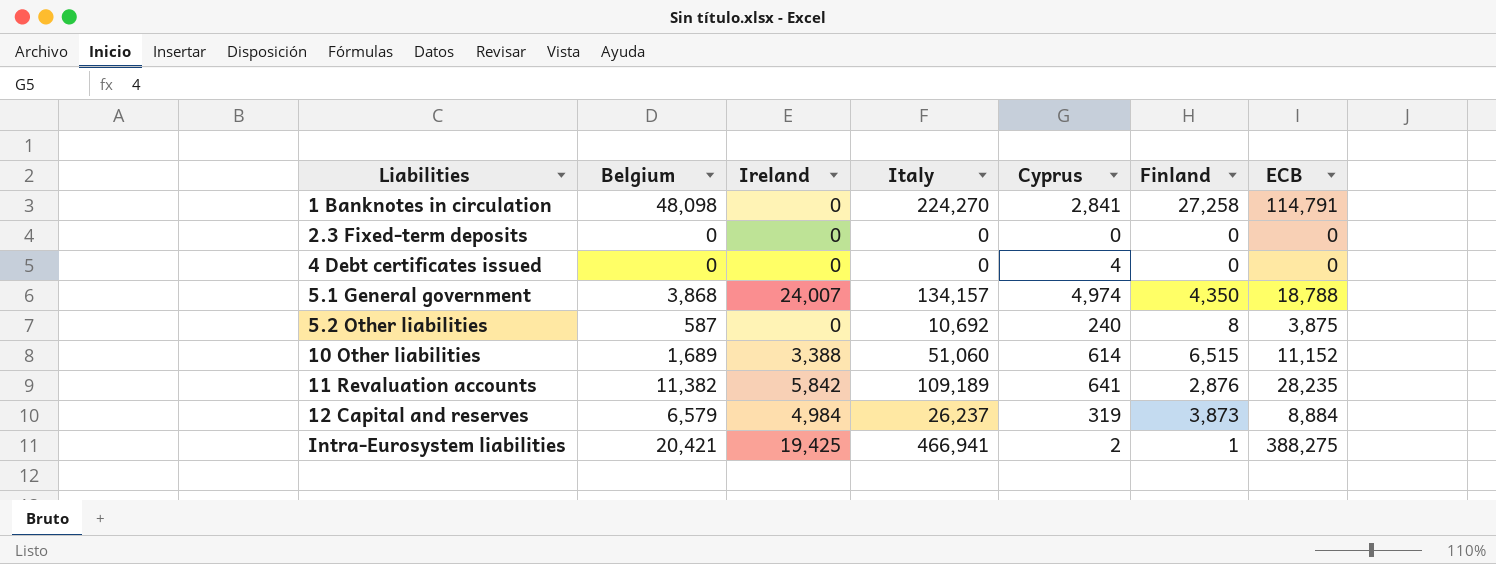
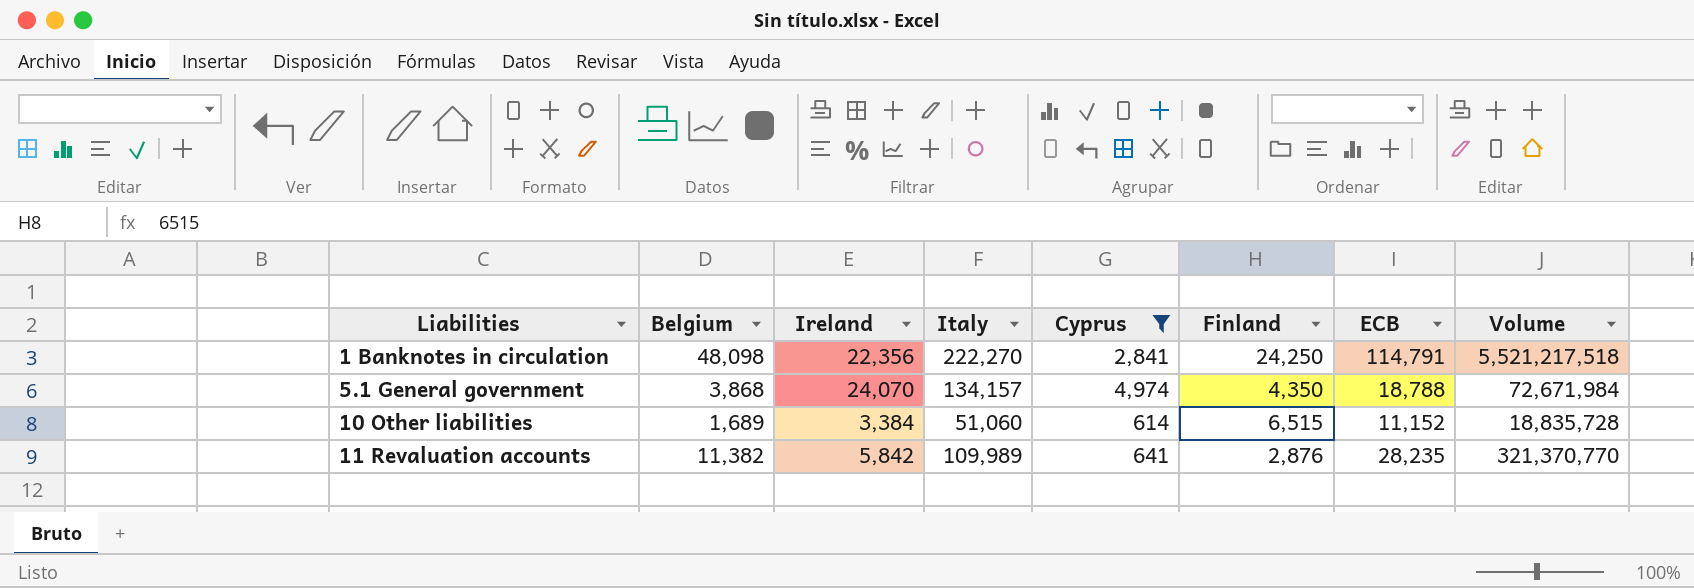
filter: none -> Cyprus >= 614
column Volume | formula: none -> [Belgium] * [ECB]
1 Banknotes in circulation | Ireland: 0 -> 22,356
1 Banknotes in circulation | Italy: 224,270 -> 222,270
1 Banknotes in circulation | Finland: 27,258 -> 24,250
5.1 General government | Ireland: 24,007 -> 24,070
10 Other liabilities | Ireland: 3,388 -> 3,384
11 Revaluation accounts | Italy: 109,189 -> 109,989

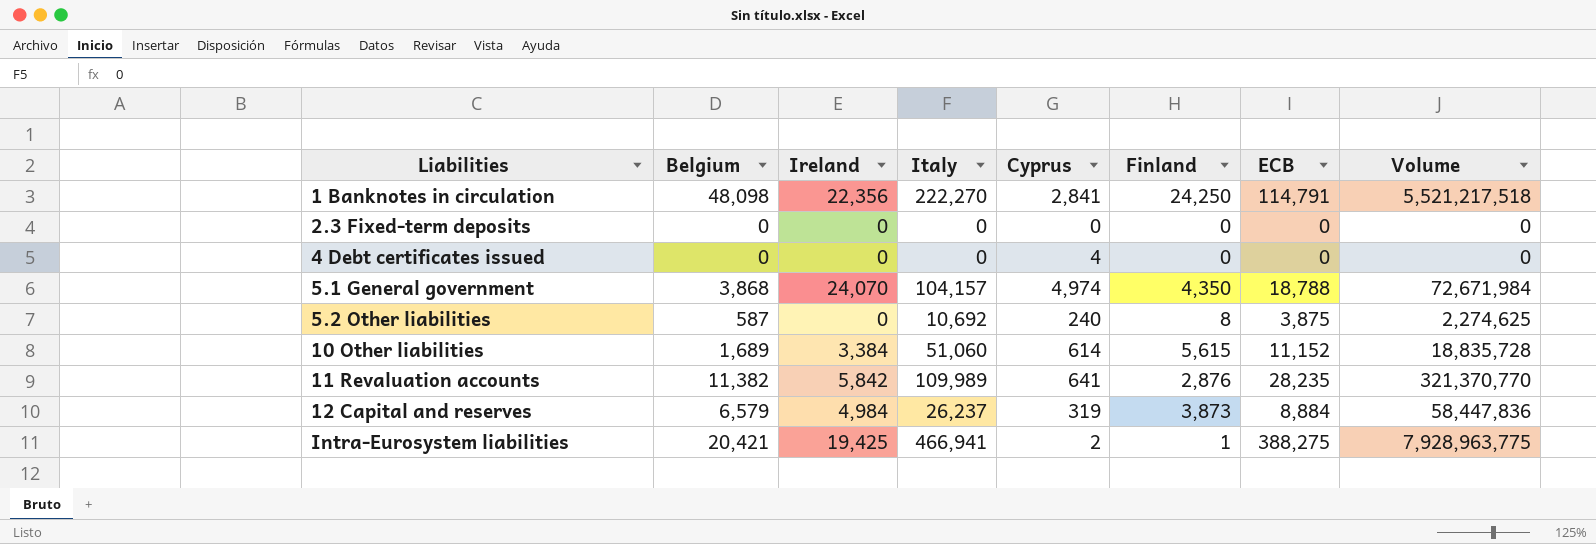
filter: Cyprus >= 614 -> none
5.1 General government | Italy: 134,157 -> 104,157
10 Other liabilities | Finland: 6,515 -> 5,615

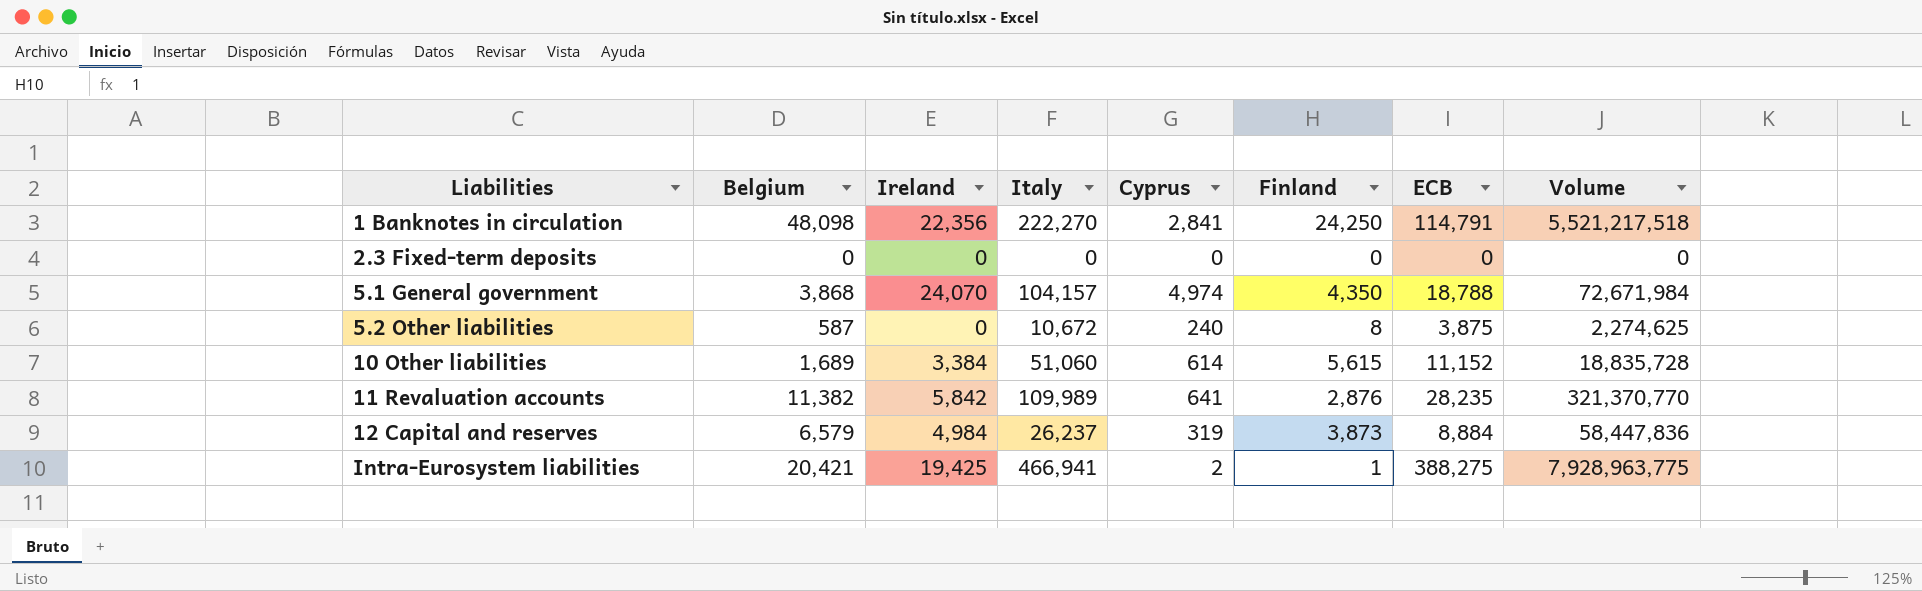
row 4 Debt certificates issued: 0 | 0 | 0 | 4 | 0 | 0 | 0 -> none
5.2 Other liabilities | Italy: 10,692 -> 10,672

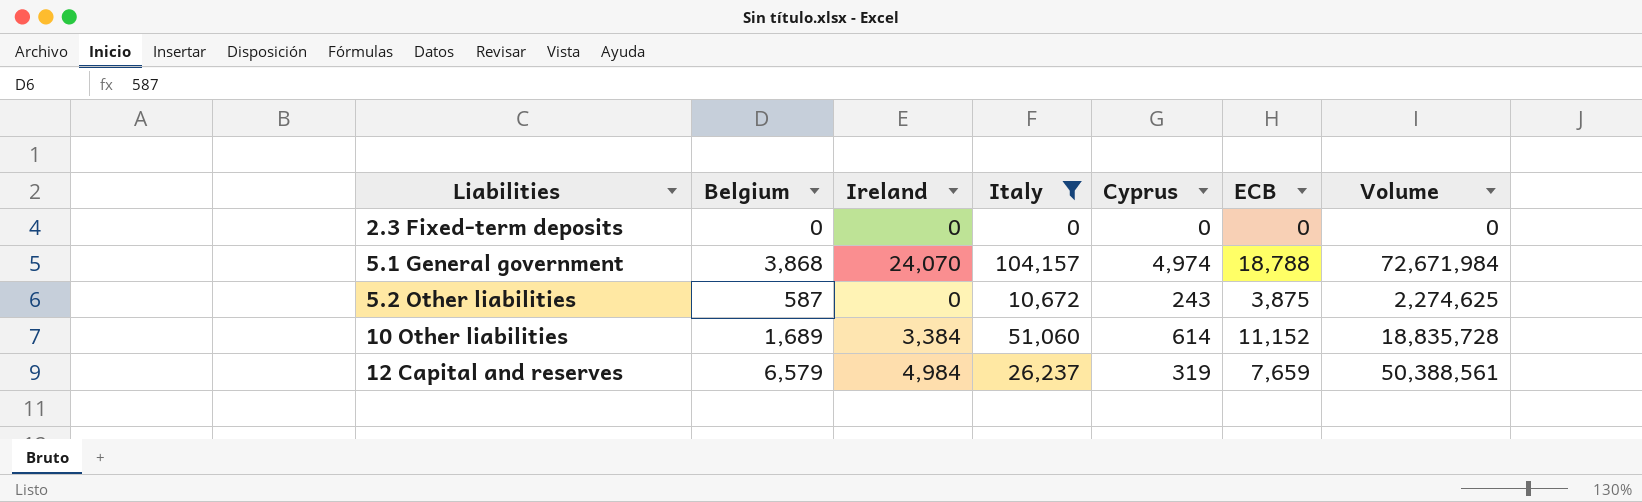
filter: none -> Italy <= 104,157
column Finland | position: 6 -> none
5.2 Other liabilities | Cyprus: 240 -> 243
12 Capital and reserves | ECB: 8,884 -> 7,659
12 Capital and reserves | Volume: 58,447,836 -> 50,388,561

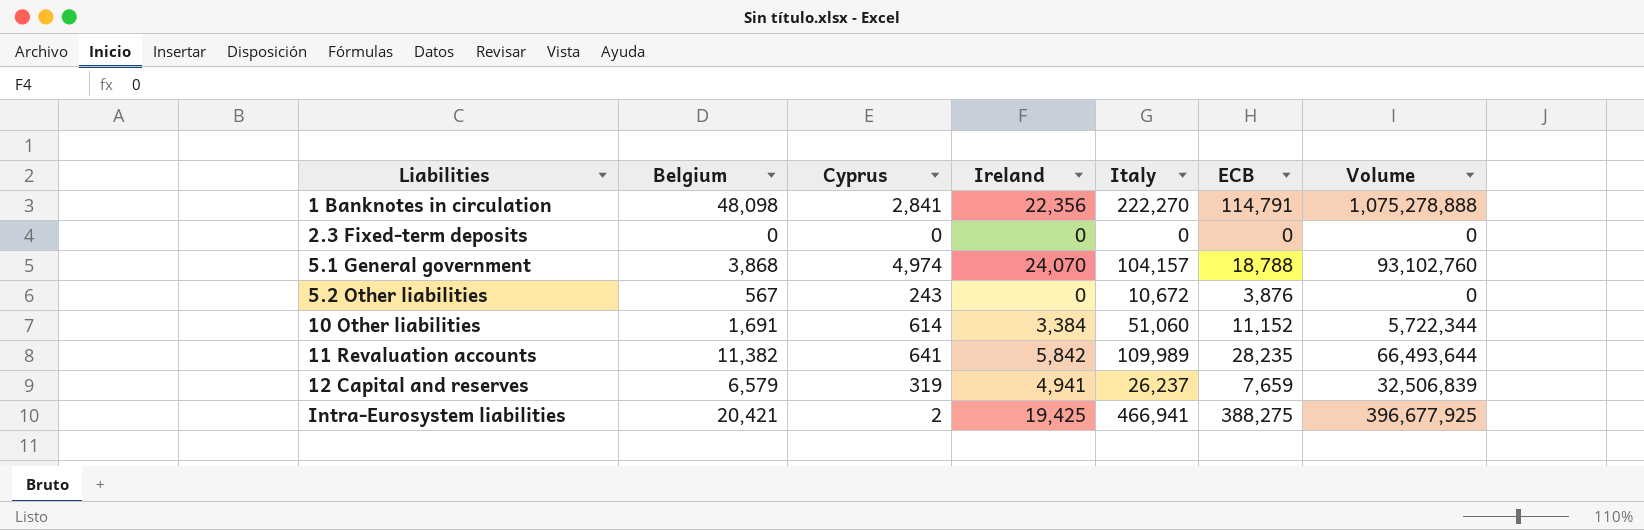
filter: Italy <= 104,157 -> none
column Cyprus | position: 5 -> 3
column Volume | formula: [Belgium] * [ECB] -> [Belgium] * [Ireland]
5.2 Other liabilities | Belgium: 587 -> 567
5.2 Other liabilities | ECB: 3,875 -> 3,876
10 Other liabilities | Belgium: 1,689 -> 1,691
12 Capital and reserves | Ireland: 4,984 -> 4,941

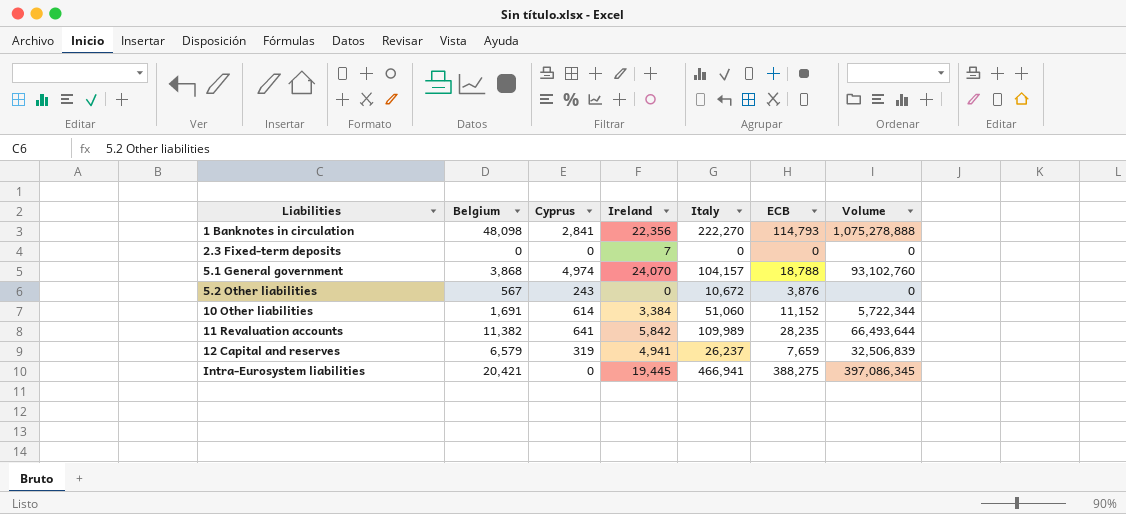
1 Banknotes in circulation | ECB: 114,791 -> 114,793
2.3 Fixed-term deposits | Ireland: 0 -> 7
Intra-Eurosystem liabilities | Cyprus: 2 -> 0
Intra-Eurosystem liabilities | Ireland: 19,425 -> 19,445
Intra-Eurosystem liabilities | Volume: 396,677,925 -> 397,086,345

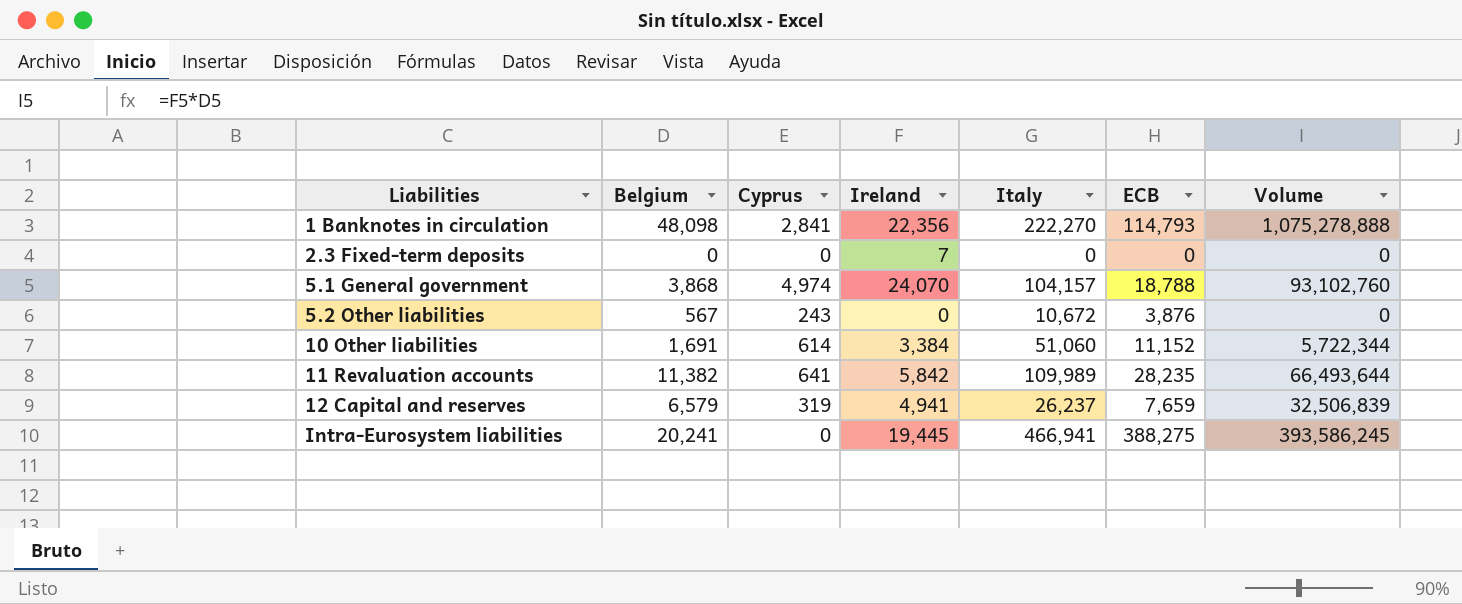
Intra-Eurosystem liabilities | Belgium: 20,421 -> 20,241
Intra-Eurosystem liabilities | Volume: 397,086,345 -> 393,586,245

